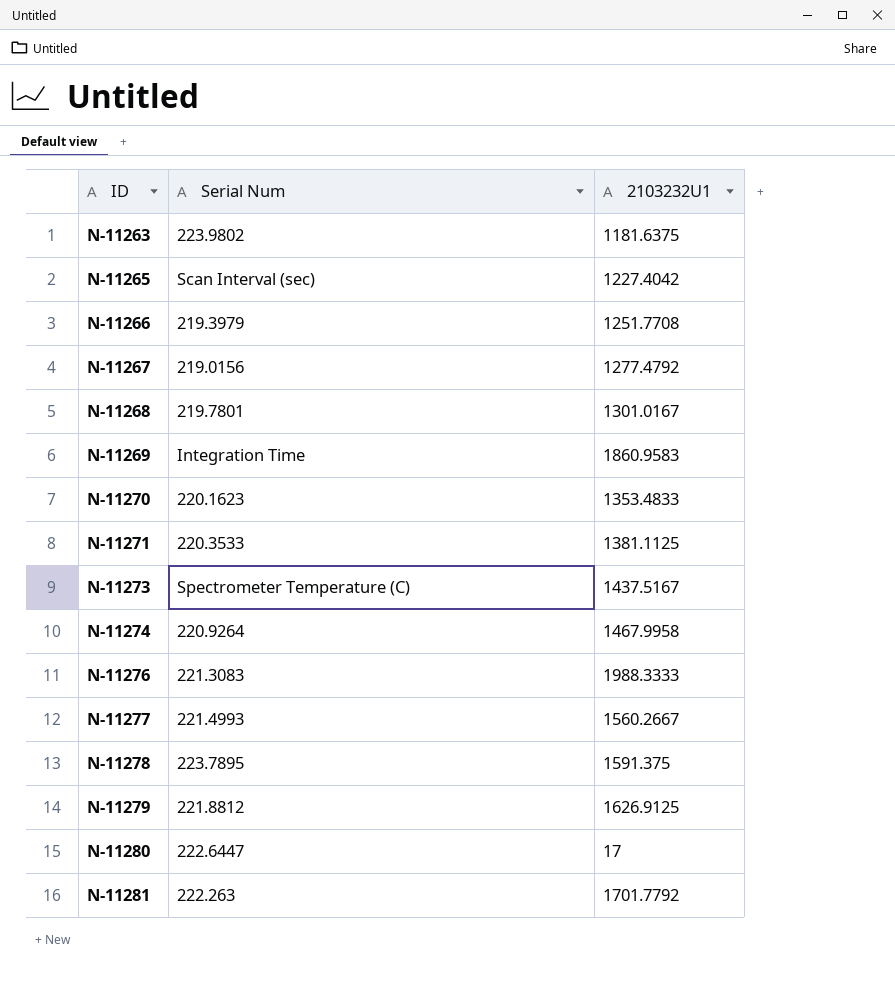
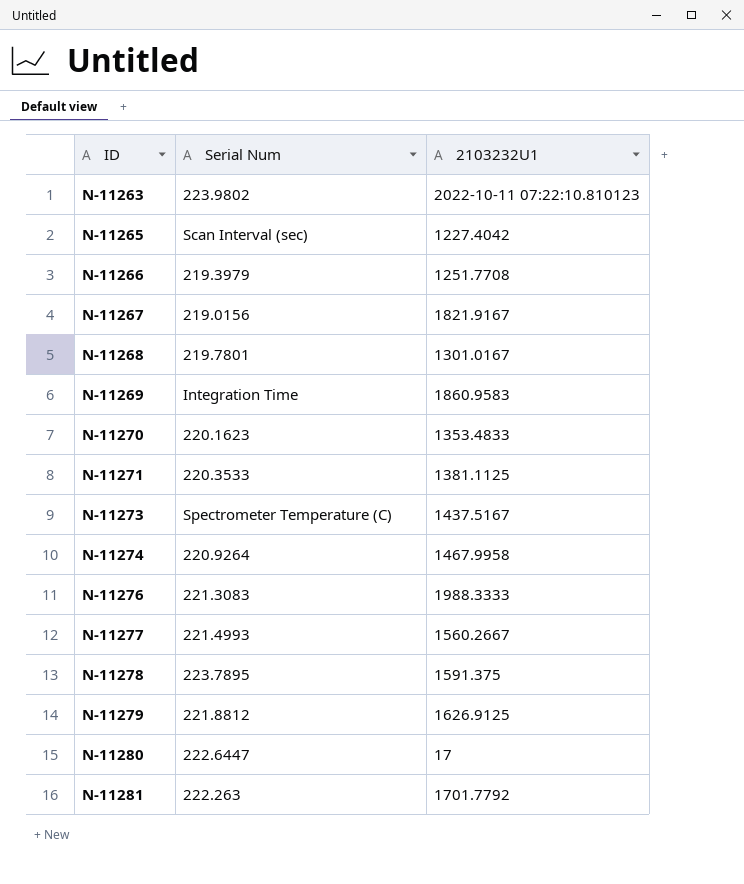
N-11263 | 2103232U1: 1181.6375 -> 2022-10-11 07:22:10.810123
N-11267 | 2103232U1: 1277.4792 -> 1821.9167

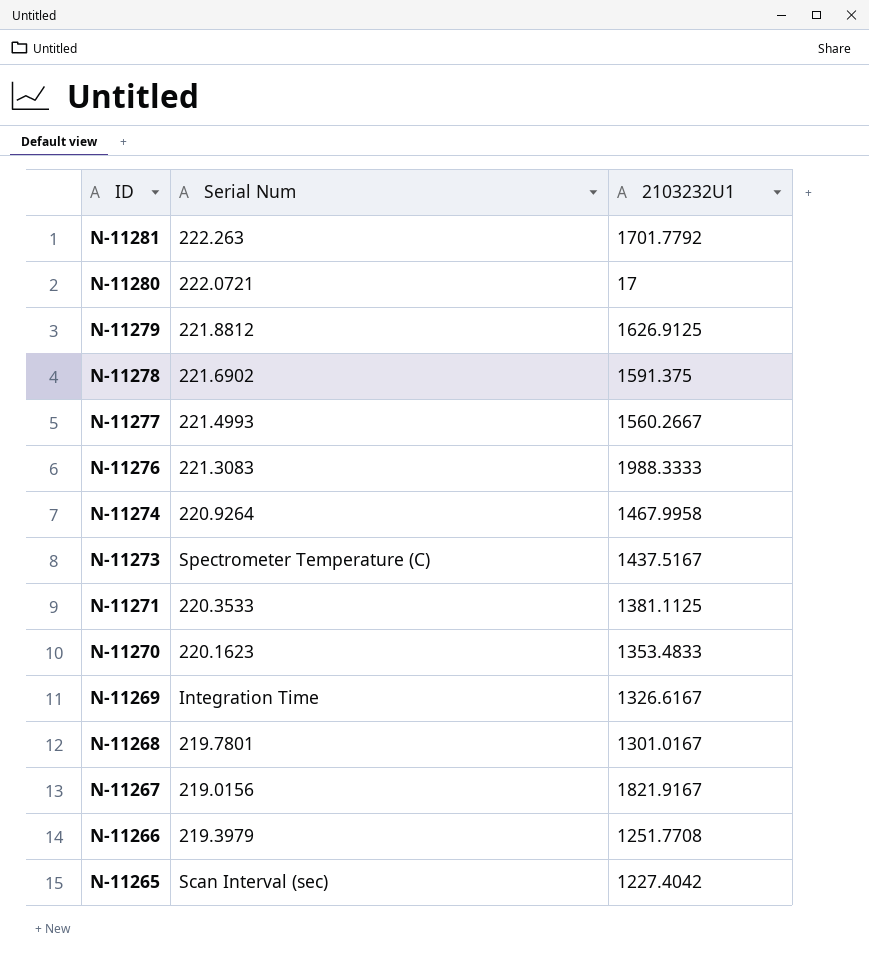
row order: ID ascending -> ID descending
row N-11263: 223.9802 | 2022-10-11 07:22:10.810123 -> none
N-11280 | Serial Num: 222.6447 -> 222.0721
N-11278 | Serial Num: 223.7895 -> 221.6902
N-11269 | 2103232U1: 1860.9583 -> 1326.6167

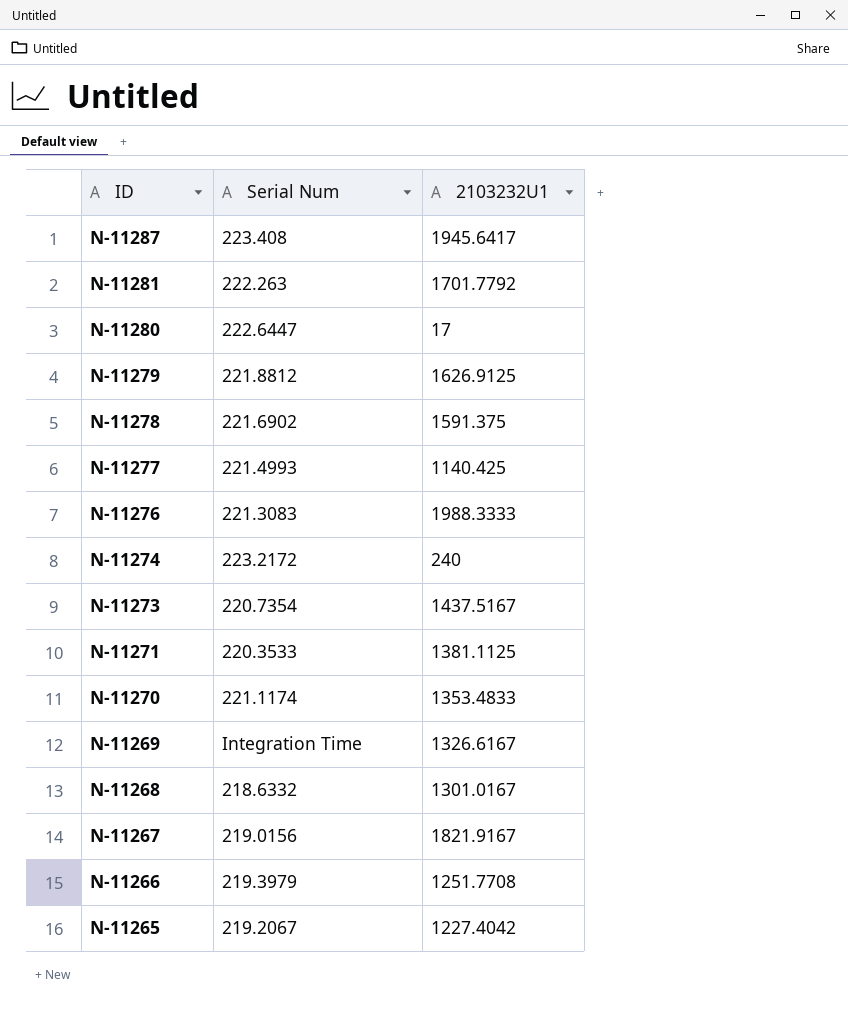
row N-11287: none -> 223.408 | 1945.6417
N-11280 | Serial Num: 222.0721 -> 222.6447
N-11277 | 2103232U1: 1560.2667 -> 1140.425
N-11274 | Serial Num: 220.9264 -> 223.2172
N-11274 | 2103232U1: 1467.9958 -> 240
N-11273 | Serial Num: Spectrometer Temperature (C) -> 220.7354
N-11270 | Serial Num: 220.1623 -> 221.1174
N-11268 | Serial Num: 219.7801 -> 218.6332
N-11265 | Serial Num: Scan Interval (sec) -> 219.2067

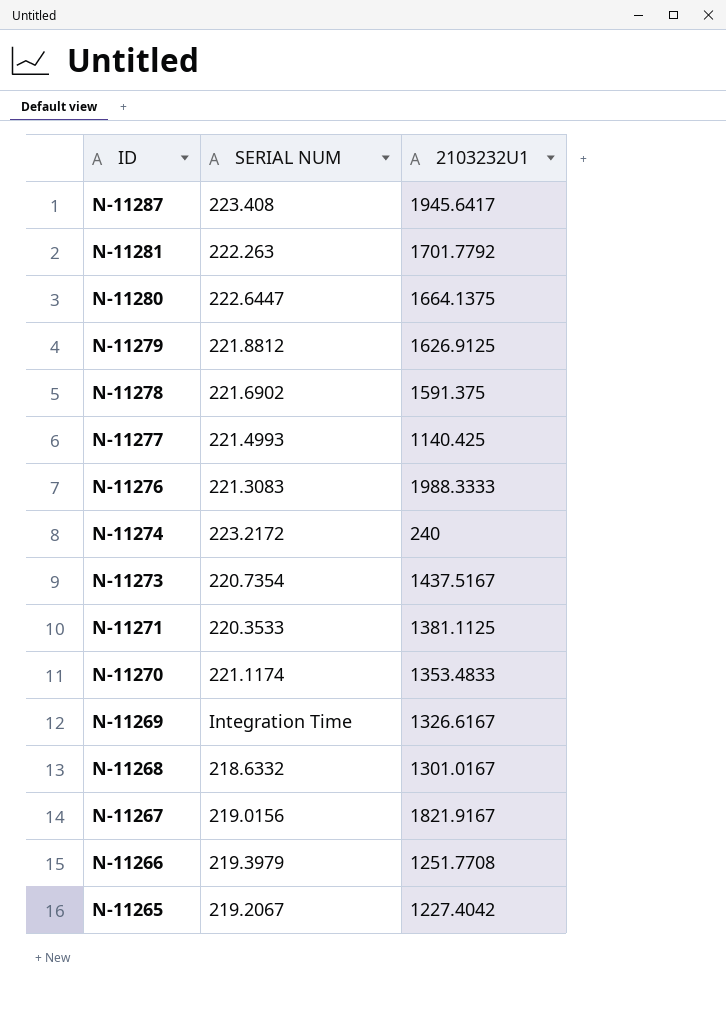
column name: Serial Num -> SERIAL NUM
N-11280 | 2103232U1: 17 -> 1664.1375

